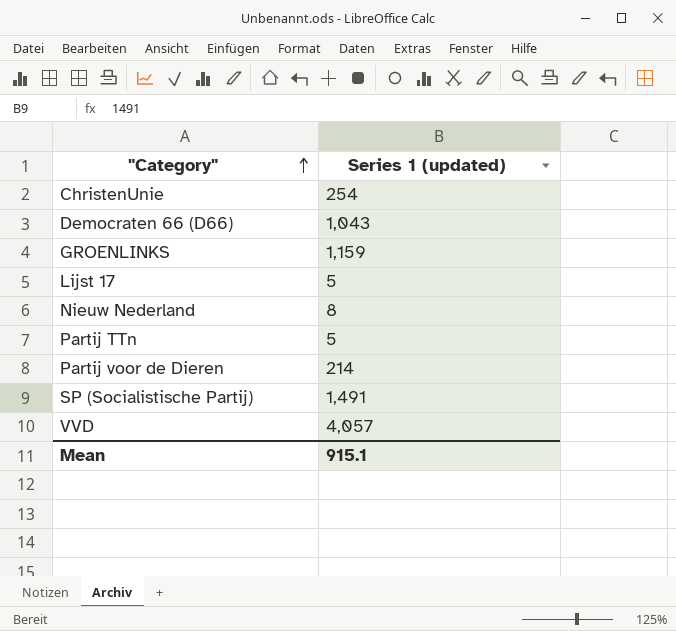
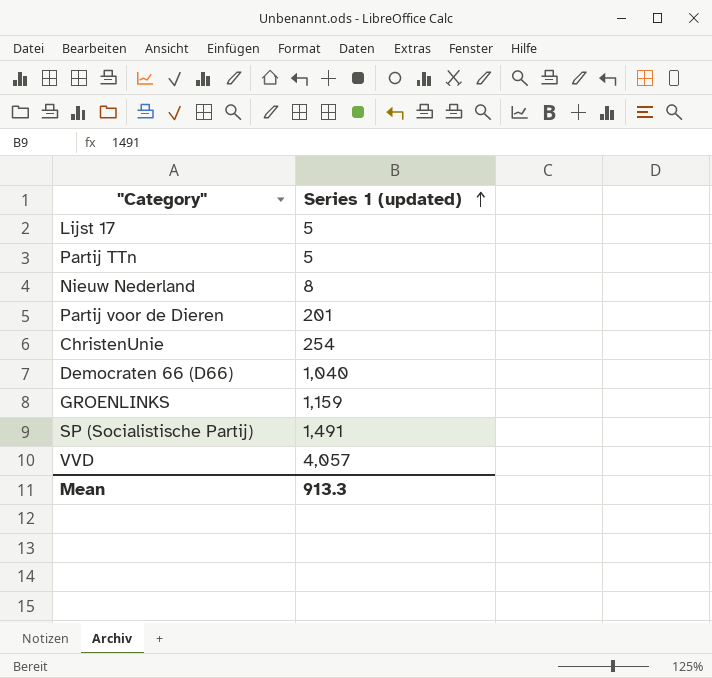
row order: "Category" ascending -> Series 1 (updated) ascending
Partij voor de Dieren | Series 1 (updated): 214 -> 201
Democraten 66 (D66) | Series 1 (updated): 1,043 -> 1,040
Mean | Series 1 (updated): 915.1 -> 913.3

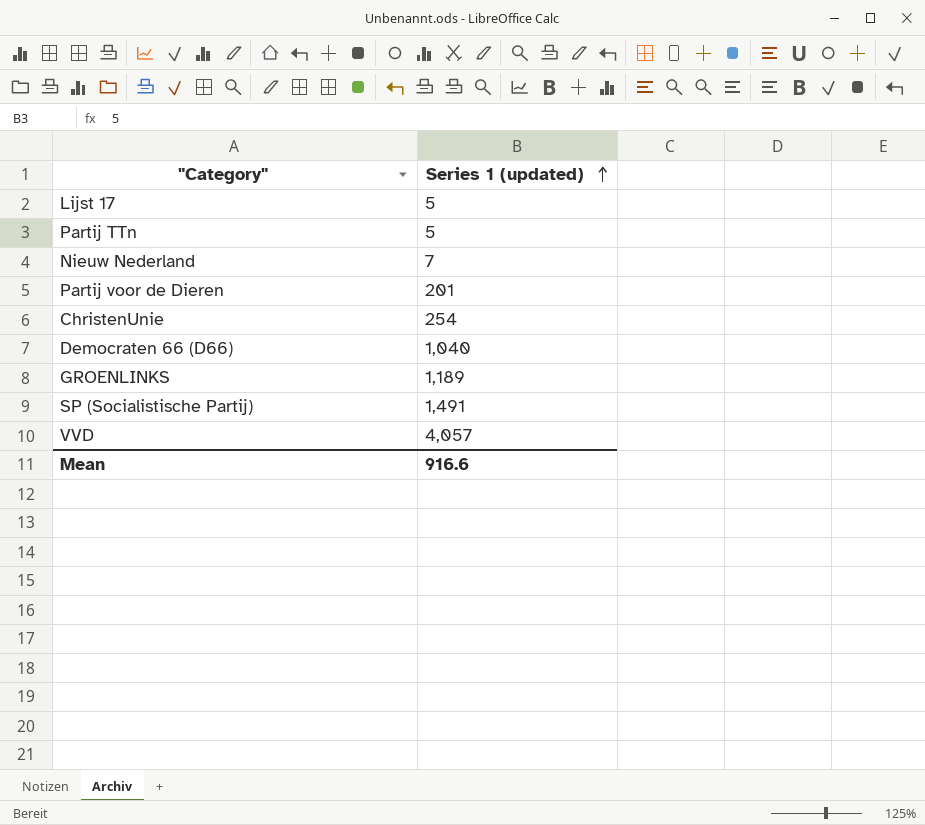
Nieuw Nederland | Series 1 (updated): 8 -> 7
GROENLINKS | Series 1 (updated): 1,159 -> 1,189
Mean | Series 1 (updated): 913.3 -> 916.6

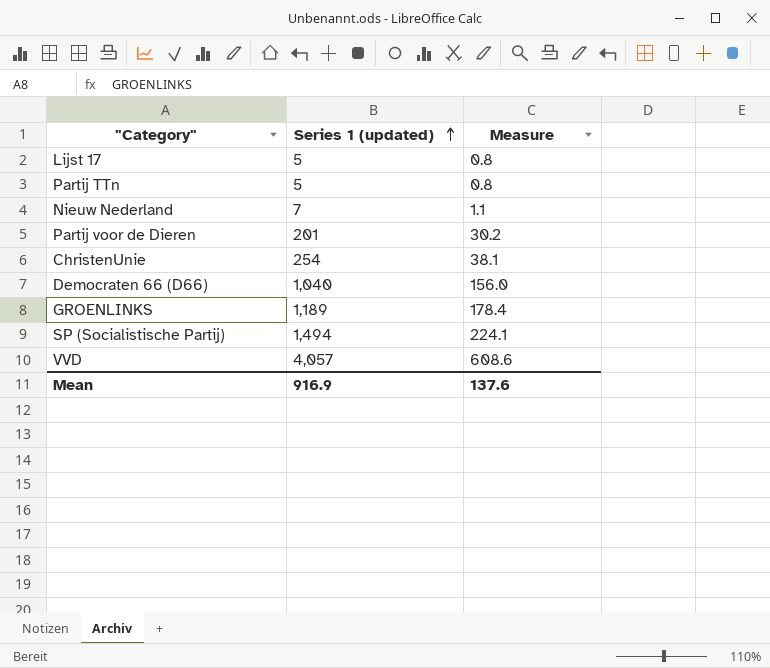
column Measure | formula: none -> [Series 1 (updated)] * 0.15
SP (Socialistische Partij) | Series 1 (updated): 1,491 -> 1,494
Mean | Series 1 (updated): 916.6 -> 916.9

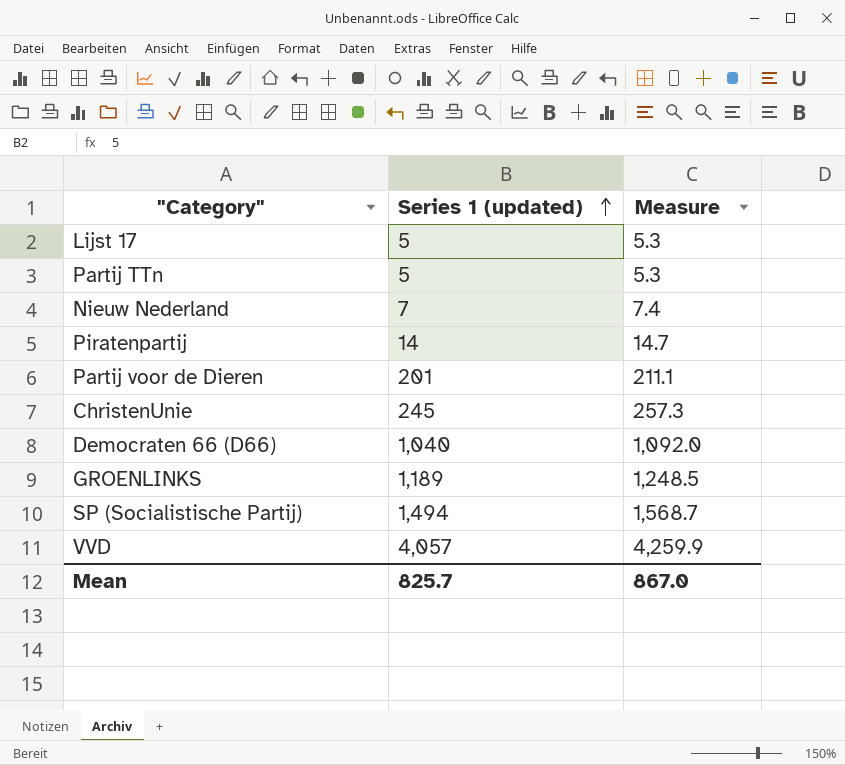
column Measure | formula: [Series 1 (updated)] * 0.15 -> [Series 1 (updated)] * 1.05
row Piratenpartij: none -> 14 | 14.7
ChristenUnie | Series 1 (updated): 254 -> 245
Mean | Series 1 (updated): 916.9 -> 825.7
Mean | Measure: 137.6 -> 867.0

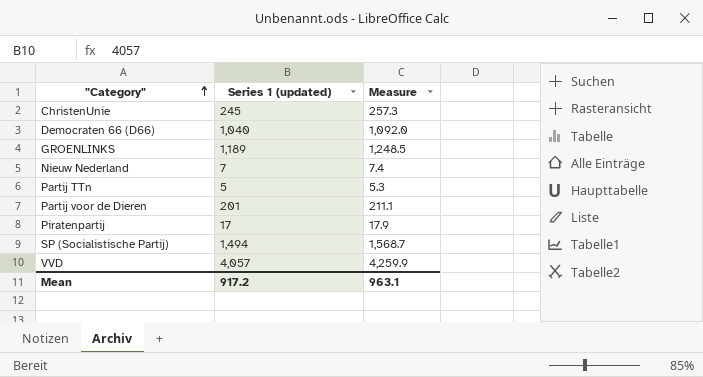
row order: Series 1 (updated) ascending -> "Category" ascending
row Lijst 17: 5 | 5.3 -> none
Piratenpartij | Series 1 (updated): 14 -> 17
Piratenpartij | Measure: 14.7 -> 17.9
Mean | Series 1 (updated): 825.7 -> 917.2
Mean | Measure: 867.0 -> 963.1

